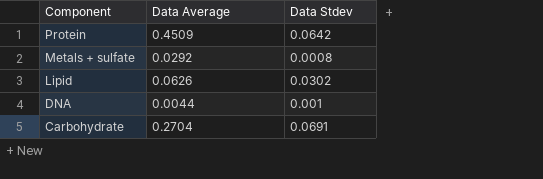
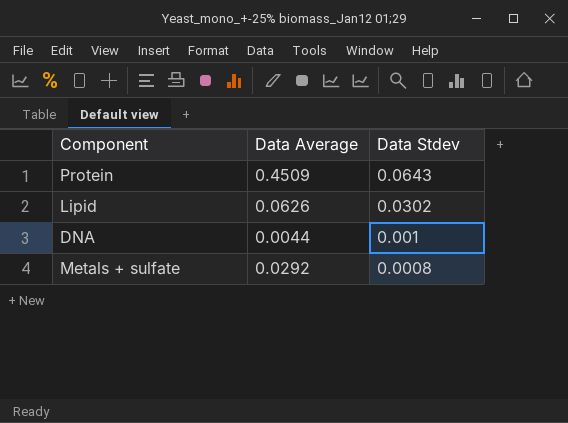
row order: Component descending -> Data Stdev descending
row Carbohydrate: 0.2704 | 0.0691 -> none
Protein | Data Stdev: 0.0642 -> 0.0643

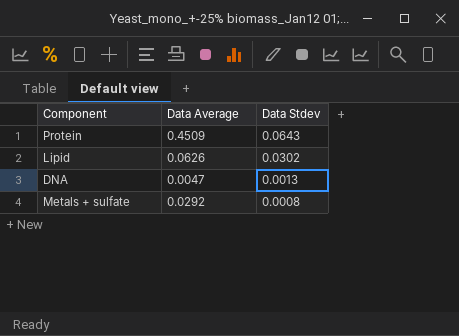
DNA | Data Average: 0.0044 -> 0.0047
DNA | Data Stdev: 0.001 -> 0.0013

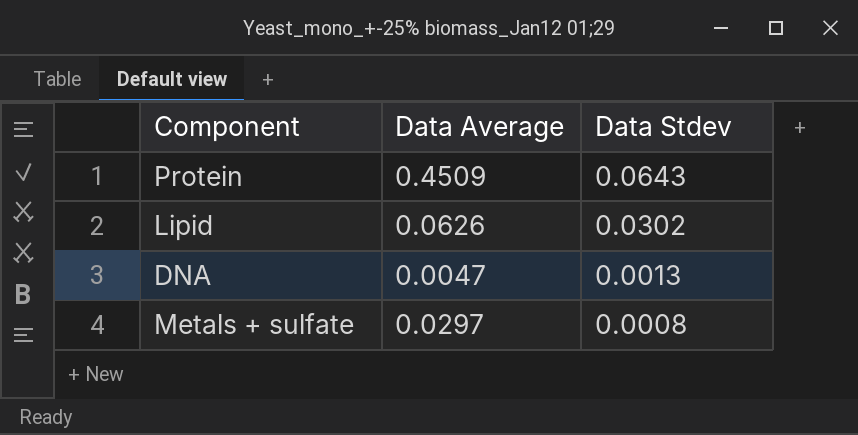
Metals + sulfate | Data Average: 0.0292 -> 0.0297

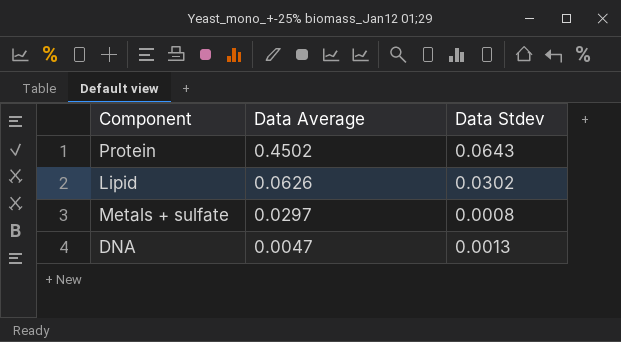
row order: Data Stdev descending -> Data Average descending
Protein | Data Average: 0.4509 -> 0.4502

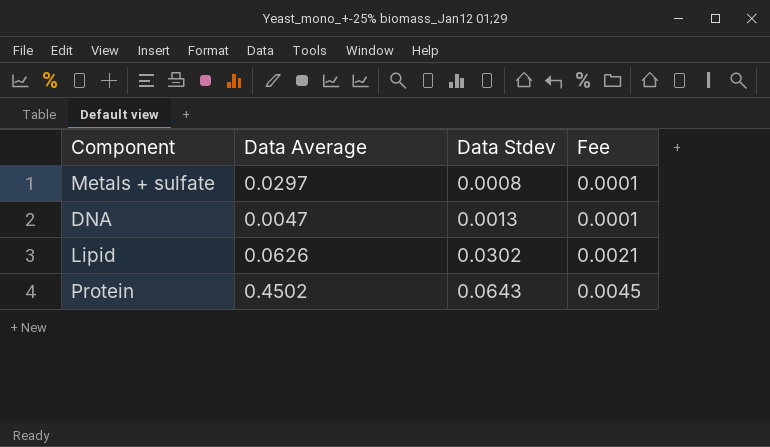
row order: Data Average descending -> Data Stdev ascending
column Fee | formula: none -> [Data Stdev] * 0.07

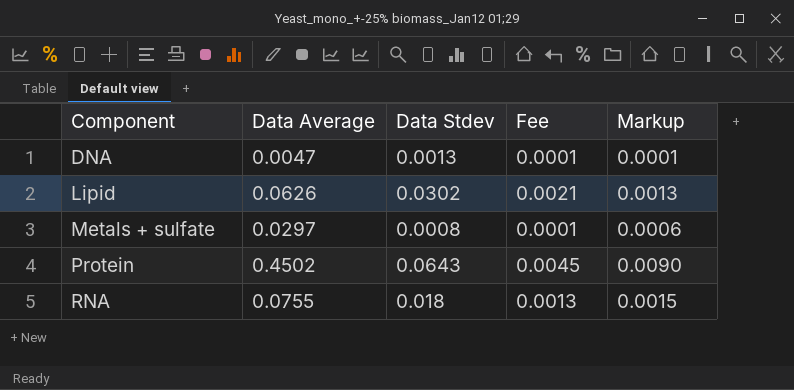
row order: Data Stdev ascending -> Component ascending
column Markup | formula: none -> [Data Average] * 0.02
row RNA: none -> 0.0755 | 0.018 | 0.0013 | 0.0015

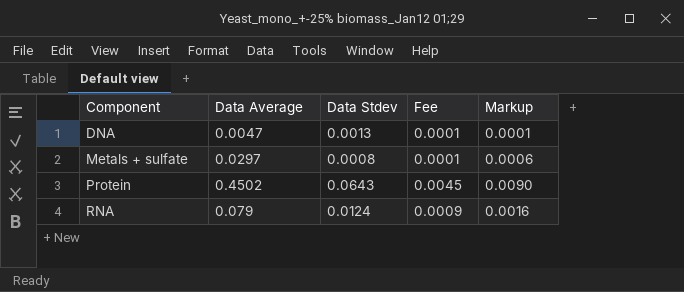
row Lipid: 0.0626 | 0.0302 | 0.0021 | 0.0013 -> none
RNA | Data Average: 0.0755 -> 0.079
RNA | Data Stdev: 0.018 -> 0.0124
RNA | Fee: 0.0013 -> 0.0009
RNA | Markup: 0.0015 -> 0.0016

